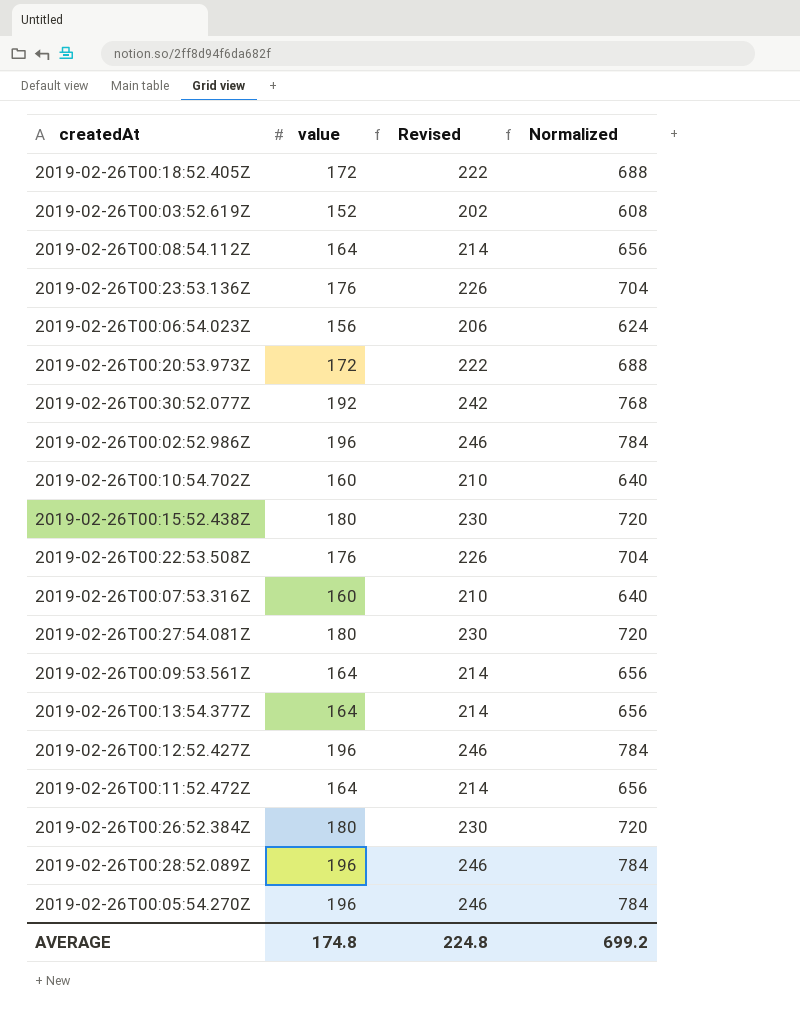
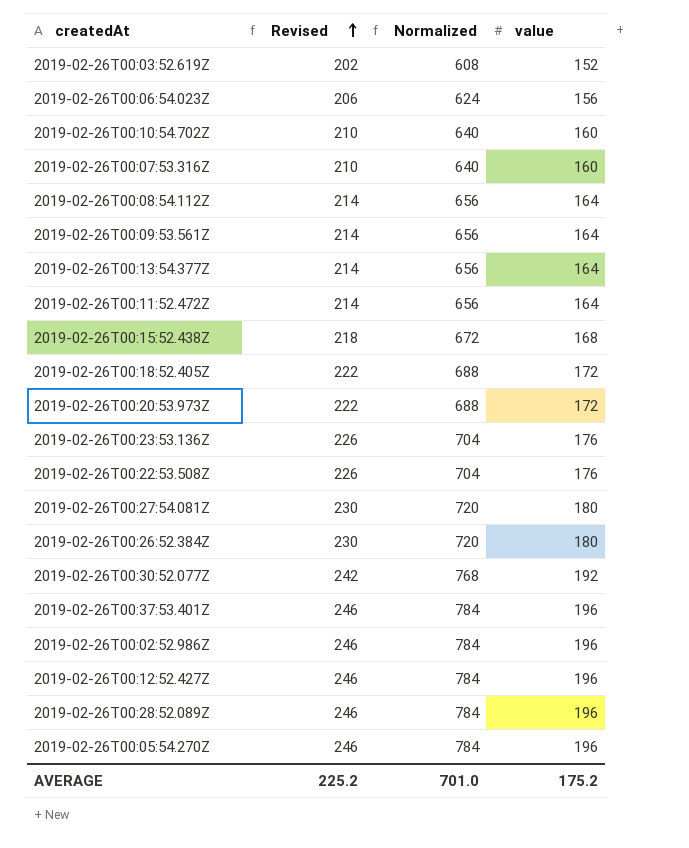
row order: none -> Revised ascending
column value | position: 2 -> 4
2019-02-26T00:15:52.438Z | Revised: 230 -> 218
2019-02-26T00:15:52.438Z | Normalized: 720 -> 672
2019-02-26T00:15:52.438Z | value: 180 -> 168
row 2019-02-26T00:37:53.401Z: none -> 246 | 784 | 196
AVERAGE | Revised: 224.8 -> 225.2
AVERAGE | Normalized: 699.2 -> 701.0
AVERAGE | value: 174.8 -> 175.2

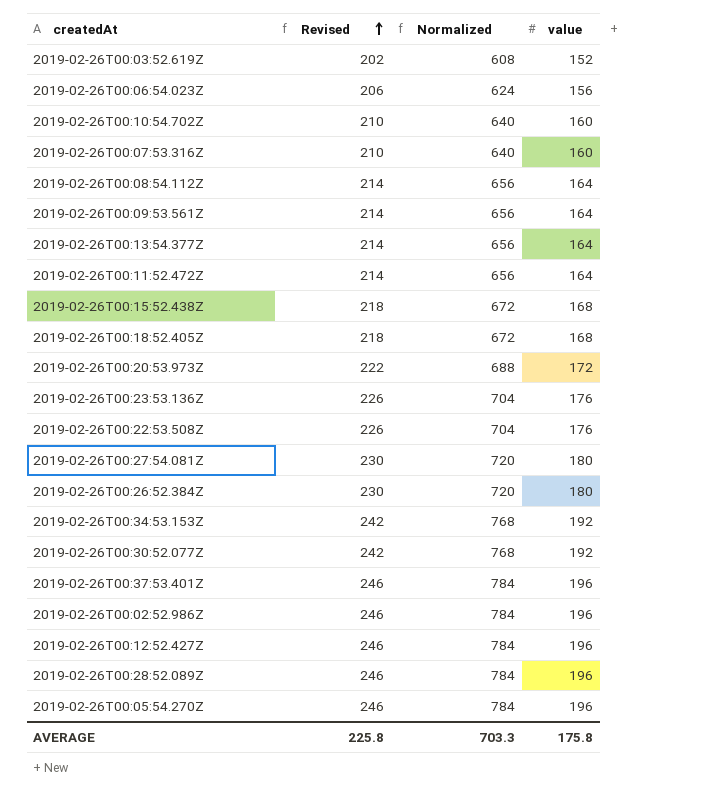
2019-02-26T00:18:52.405Z | Revised: 222 -> 218
2019-02-26T00:18:52.405Z | Normalized: 688 -> 672
2019-02-26T00:18:52.405Z | value: 172 -> 168
row 2019-02-26T00:34:53.153Z: none -> 242 | 768 | 192
AVERAGE | Revised: 225.2 -> 225.8
AVERAGE | Normalized: 701.0 -> 703.3
AVERAGE | value: 175.2 -> 175.8

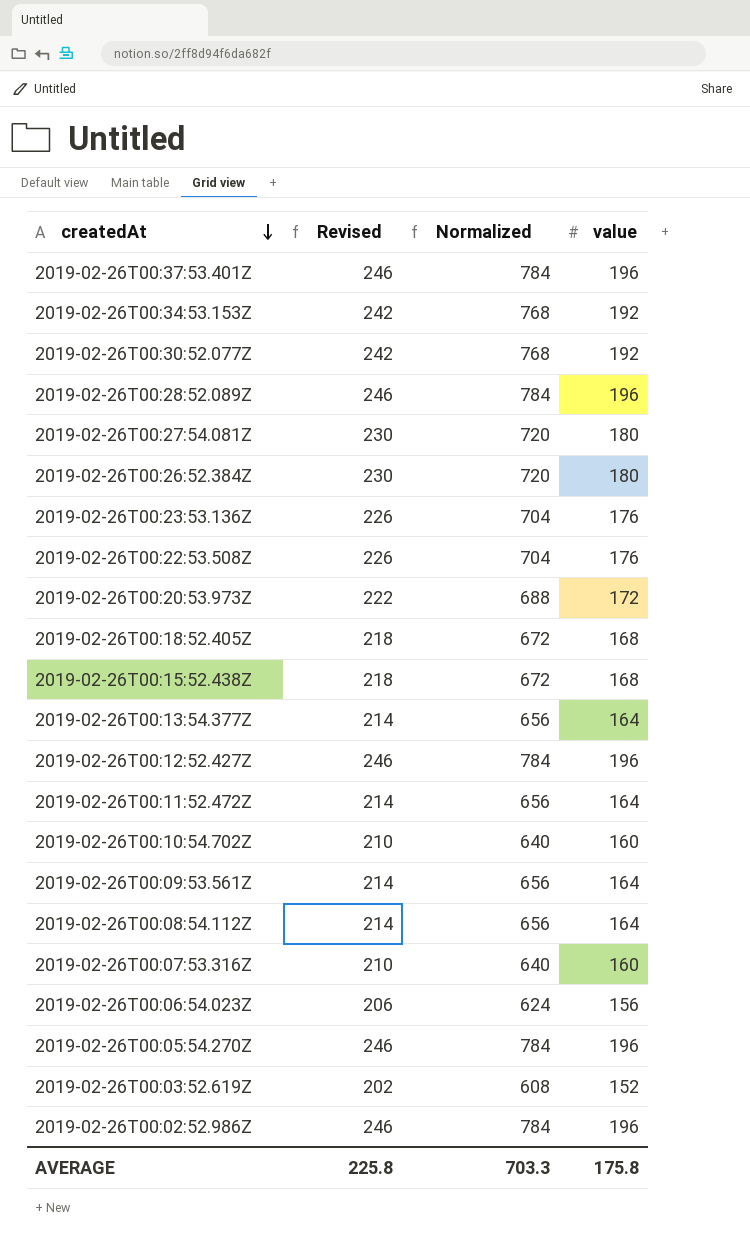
row order: Revised ascending -> createdAt descending

